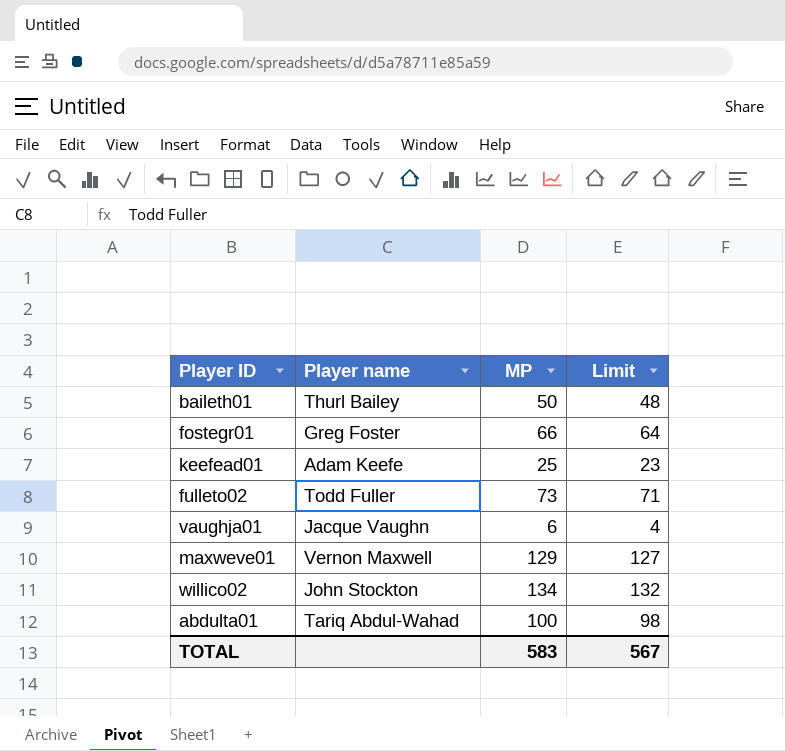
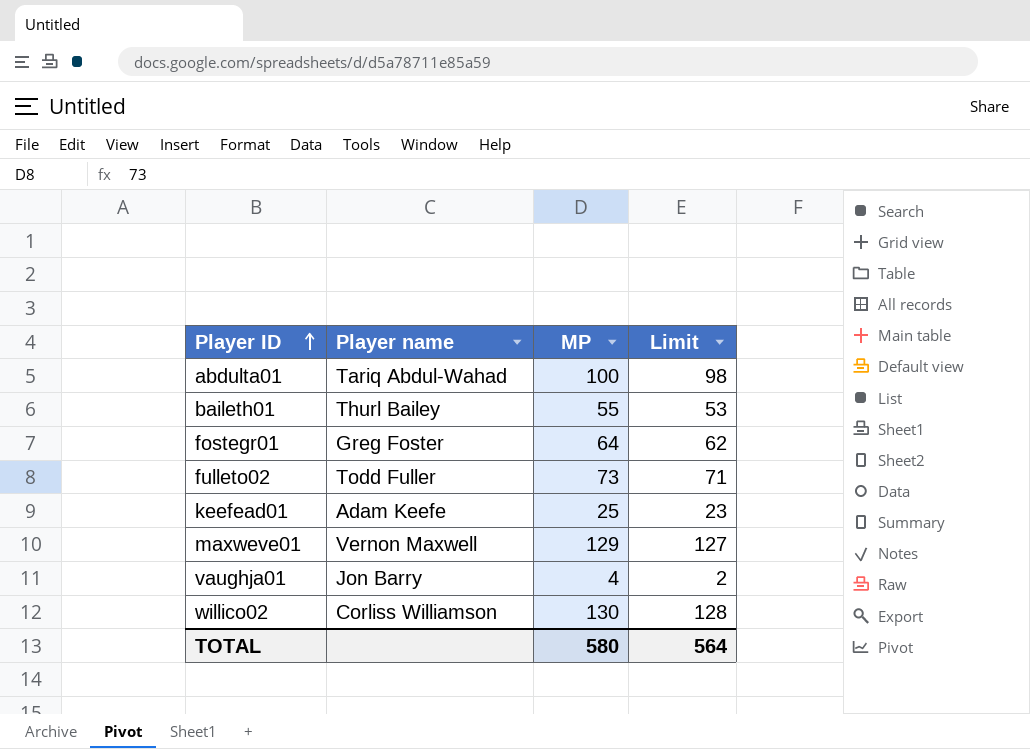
row order: none -> Player ID ascending
baileth01 | MP: 50 -> 55
baileth01 | Limit: 48 -> 53
fostegr01 | MP: 66 -> 64
fostegr01 | Limit: 64 -> 62
vaughja01 | Player name: Jacque Vaughn -> Jon Barry
vaughja01 | MP: 6 -> 4
vaughja01 | Limit: 4 -> 2
willico02 | Player name: John Stockton -> Corliss Williamson
willico02 | MP: 134 -> 130
willico02 | Limit: 132 -> 128
TOTAL | MP: 583 -> 580
TOTAL | Limit: 567 -> 564

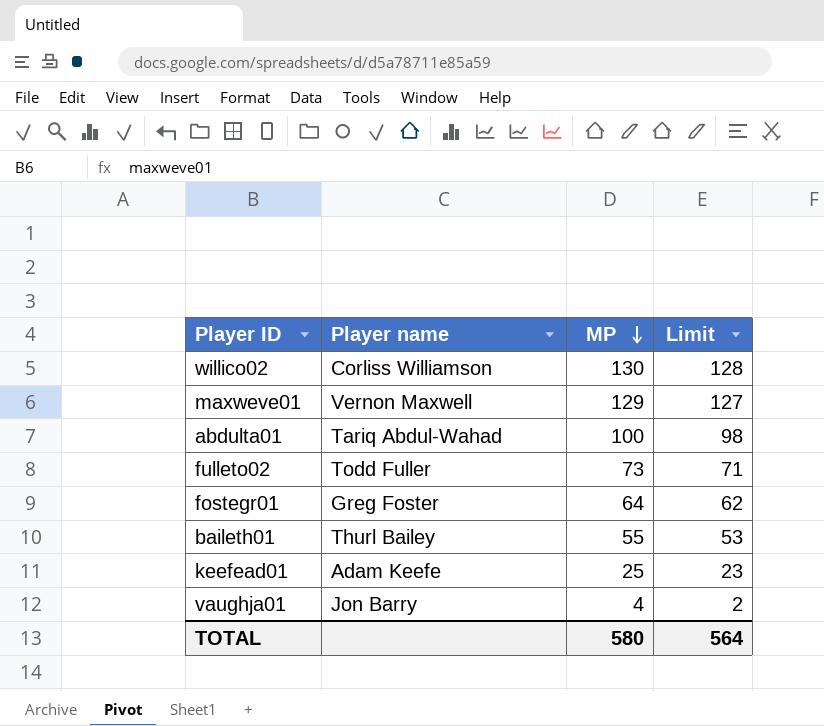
row order: Player ID ascending -> MP descending

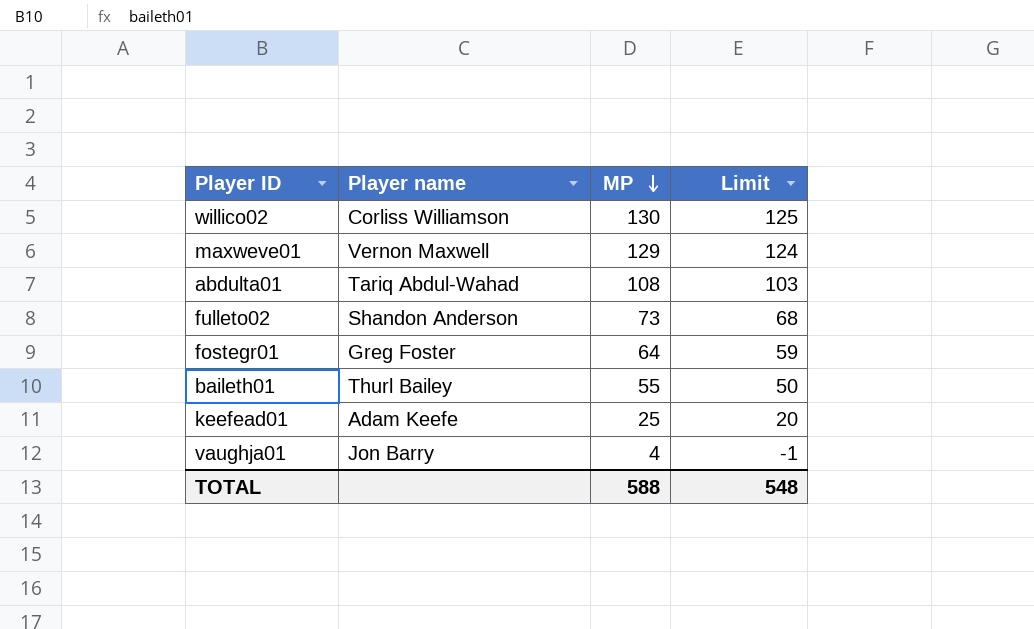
column Limit | formula: [MP] - 2 -> [MP] - 5
abdulta01 | MP: 100 -> 108
fulleto02 | Player name: Todd Fuller -> Shandon Anderson
TOTAL | MP: 580 -> 588
TOTAL | Limit: 564 -> 548

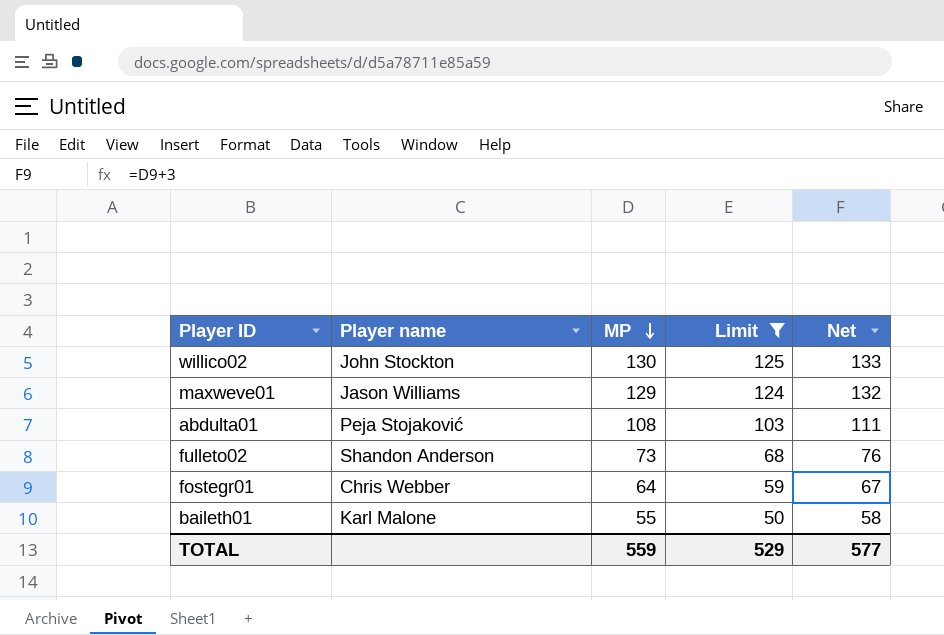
filter: none -> Limit >= 50
column Net | formula: none -> [MP] + 3
willico02 | Player name: Corliss Williamson -> John Stockton
maxweve01 | Player name: Vernon Maxwell -> Jason Williams
abdulta01 | Player name: Tariq Abdul-Wahad -> Peja Stojaković
fostegr01 | Player name: Greg Foster -> Chris Webber
baileth01 | Player name: Thurl Bailey -> Karl Malone
TOTAL | MP: 588 -> 559
TOTAL | Limit: 548 -> 529

